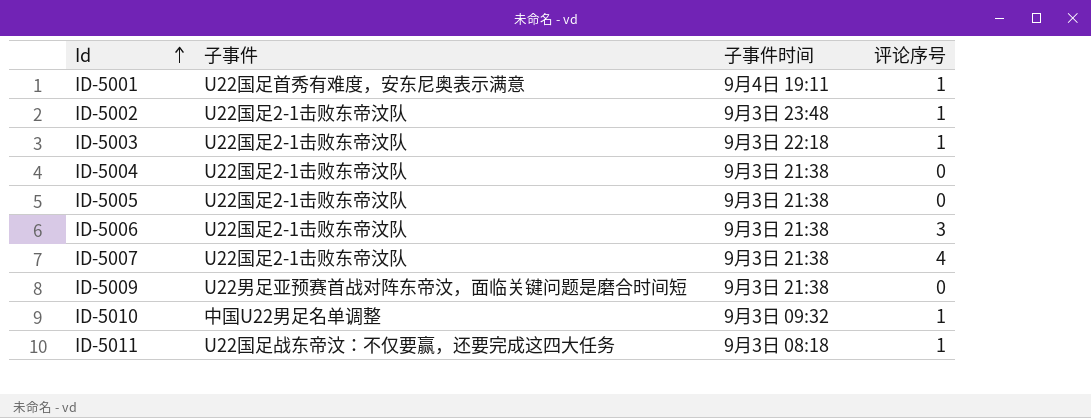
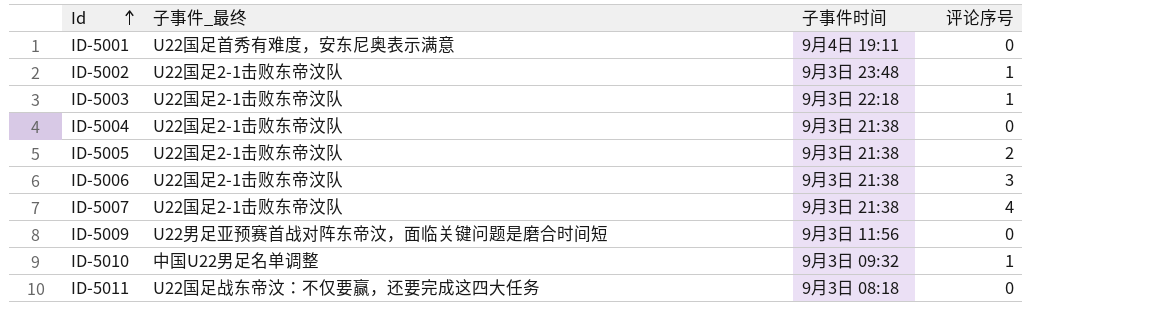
column name: 子事件 -> 子事件_最终
ID-5001 | 评论序号: 1 -> 0
ID-5005 | 评论序号: 0 -> 2
ID-5009 | 子事件时间: 9月3日 21:38 -> 9月3日 11:56
ID-5011 | 评论序号: 1 -> 0

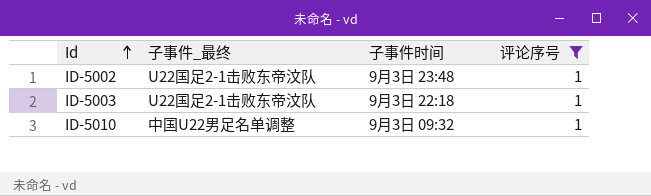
filter: none -> 评论序号 = 1

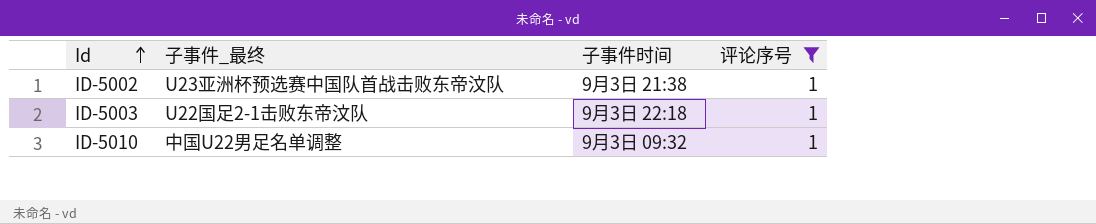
ID-5002 | 子事件_最终: U22国足2-1击败东帝汶队 -> U23亚洲杯预选赛中国队首战击败东帝汶队
ID-5002 | 子事件时间: 9月3日 23:48 -> 9月3日 21:38

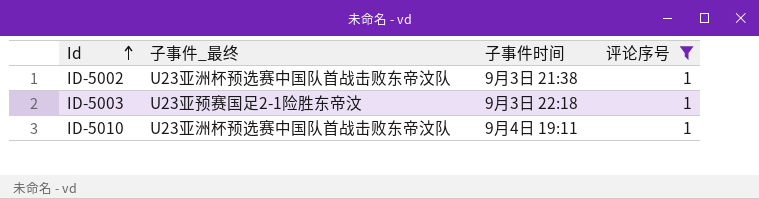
ID-5003 | 子事件_最终: U22国足2-1击败东帝汶队 -> U23亚预赛国足2-1险胜东帝汶
ID-5010 | 子事件_最终: 中国U22男足名单调整 -> U23亚洲杯预选赛中国队首战击败东帝汶队
ID-5010 | 子事件时间: 9月3日 09:32 -> 9月4日 19:11

